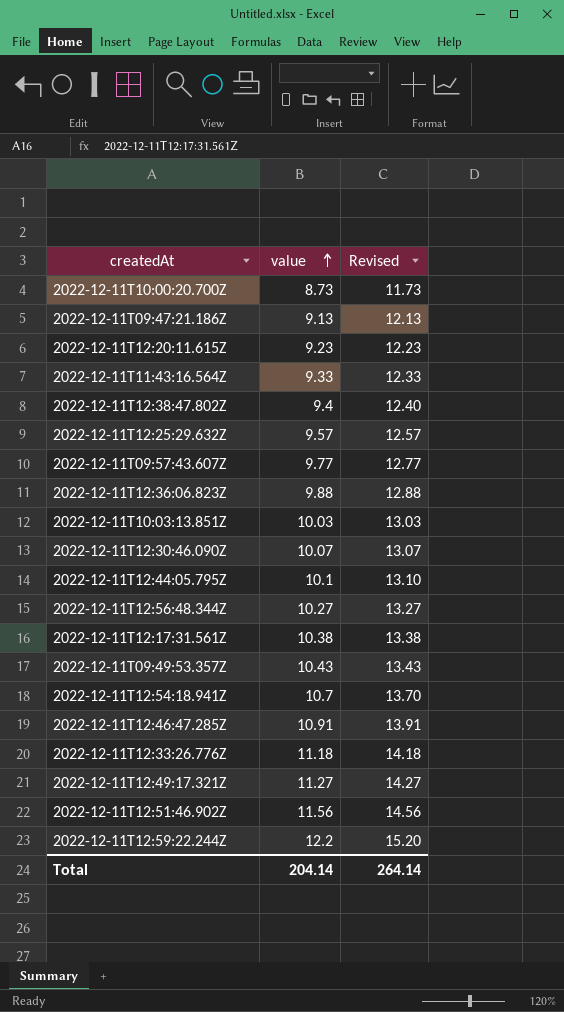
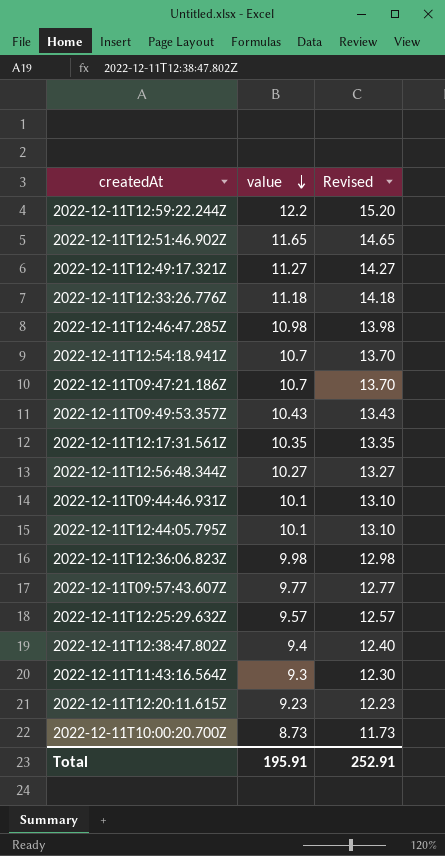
row order: value ascending -> value descending
row 2022-12-11T10:03:13.851Z: 10.03 | 13.03 -> none
row 2022-12-11T12:30:46.090Z: 10.07 | 13.07 -> none
2022-12-11T12:51:46.902Z | value: 11.56 -> 11.65
2022-12-11T12:51:46.902Z | Revised: 14.56 -> 14.65
2022-12-11T12:46:47.285Z | value: 10.91 -> 10.98
2022-12-11T12:46:47.285Z | Revised: 13.91 -> 13.98
2022-12-11T09:47:21.186Z | value: 9.13 -> 10.7
2022-12-11T09:47:21.186Z | Revised: 12.13 -> 13.70
2022-12-11T12:17:31.561Z | value: 10.38 -> 10.35
2022-12-11T12:17:31.561Z | Revised: 13.38 -> 13.35
row 2022-12-11T09:44:46.931Z: none -> 10.1 | 13.10
2022-12-11T12:36:06.823Z | value: 9.88 -> 9.98
2022-12-11T12:36:06.823Z | Revised: 12.88 -> 12.98
2022-12-11T11:43:16.564Z | value: 9.33 -> 9.3
2022-12-11T11:43:16.564Z | Revised: 12.33 -> 12.30
Total | value: 204.14 -> 195.91
Total | Revised: 264.14 -> 252.91

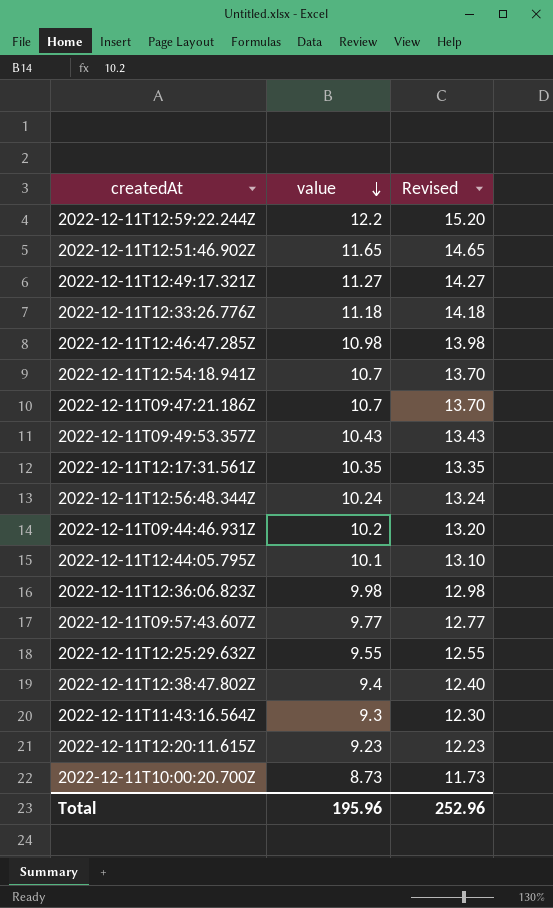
2022-12-11T12:56:48.344Z | value: 10.27 -> 10.24
2022-12-11T12:56:48.344Z | Revised: 13.27 -> 13.24
2022-12-11T09:44:46.931Z | value: 10.1 -> 10.2
2022-12-11T09:44:46.931Z | Revised: 13.10 -> 13.20
2022-12-11T12:25:29.632Z | value: 9.57 -> 9.55
2022-12-11T12:25:29.632Z | Revised: 12.57 -> 12.55
Total | value: 195.91 -> 195.96
Total | Revised: 252.91 -> 252.96

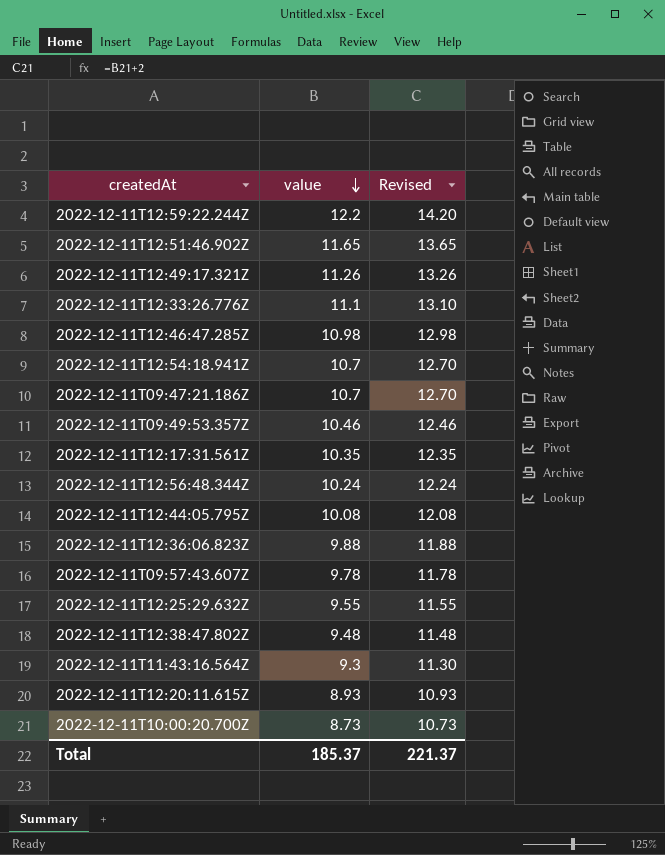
column Revised | formula: [value] + 3 -> [value] + 2
row 2022-12-11T09:44:46.931Z: 10.2 | 13.20 -> none
2022-12-11T12:49:17.321Z | value: 11.27 -> 11.26
2022-12-11T12:33:26.776Z | value: 11.18 -> 11.1
2022-12-11T09:49:53.357Z | value: 10.43 -> 10.46
2022-12-11T12:44:05.795Z | value: 10.1 -> 10.08
2022-12-11T12:36:06.823Z | value: 9.98 -> 9.88
2022-12-11T09:57:43.607Z | value: 9.77 -> 9.78
2022-12-11T12:38:47.802Z | value: 9.4 -> 9.48
2022-12-11T12:20:11.615Z | value: 9.23 -> 8.93
Total | value: 195.96 -> 185.37
Total | Revised: 252.96 -> 221.37

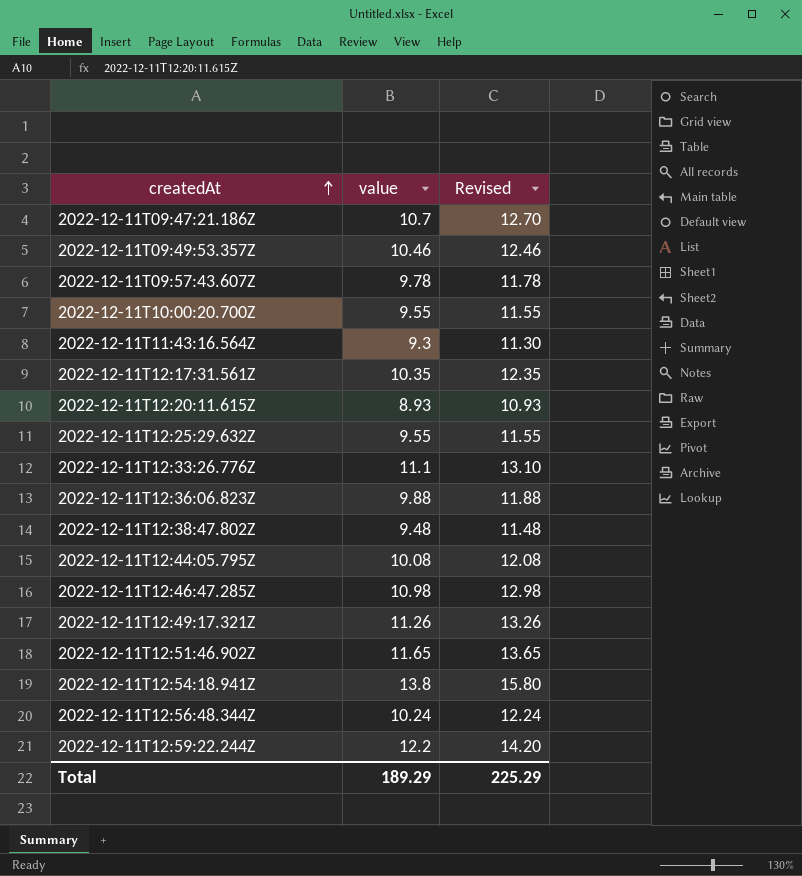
row order: value descending -> createdAt ascending
2022-12-11T10:00:20.700Z | value: 8.73 -> 9.55
2022-12-11T10:00:20.700Z | Revised: 10.73 -> 11.55
2022-12-11T12:54:18.941Z | value: 10.7 -> 13.8
2022-12-11T12:54:18.941Z | Revised: 12.70 -> 15.80
Total | value: 185.37 -> 189.29
Total | Revised: 221.37 -> 225.29

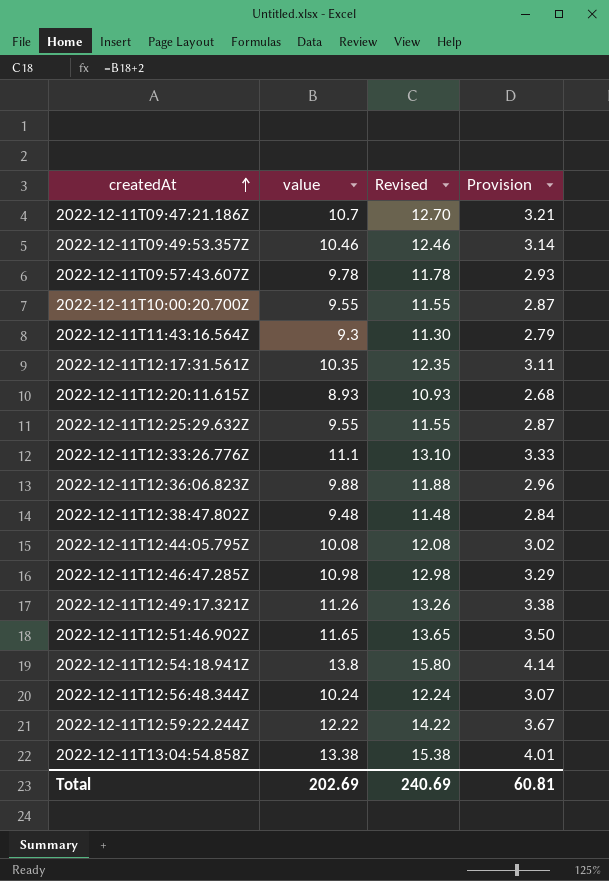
column Provision | formula: none -> [value] * 0.3
2022-12-11T12:59:22.244Z | value: 12.2 -> 12.22
2022-12-11T12:59:22.244Z | Revised: 14.20 -> 14.22
row 2022-12-11T13:04:54.858Z: none -> 13.38 | 15.38 | 4.01
Total | value: 189.29 -> 202.69
Total | Revised: 225.29 -> 240.69

